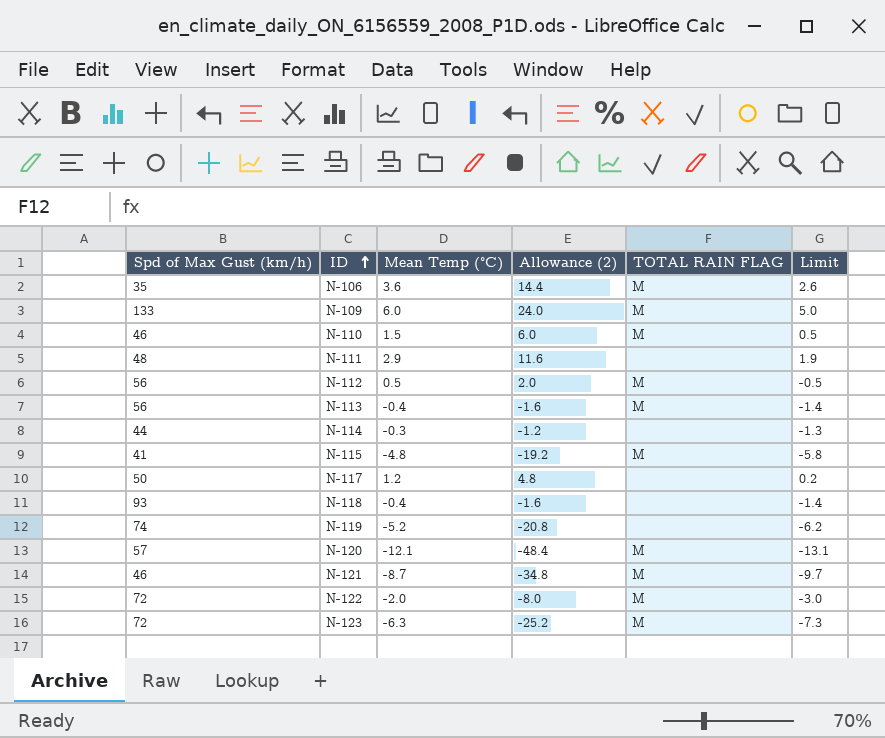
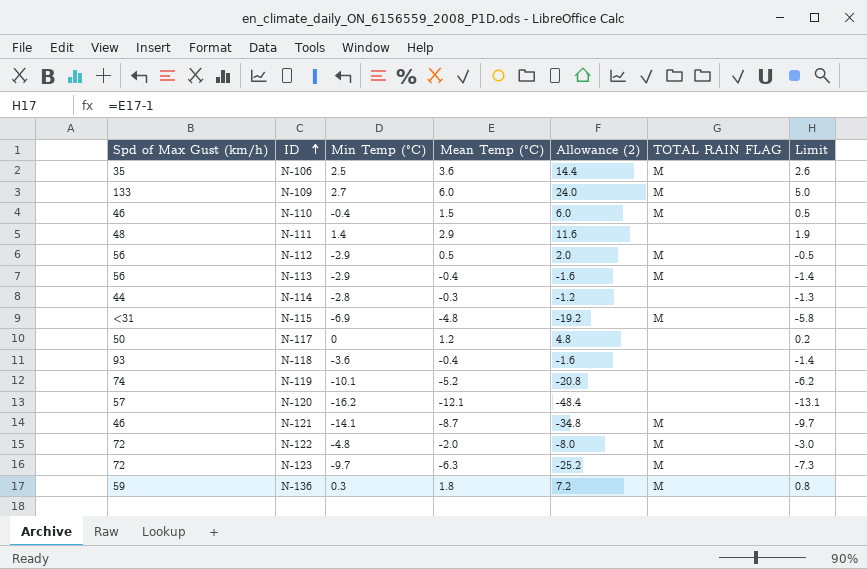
column Min Temp (°C) | position: none -> 3
N-115 | Spd of Max Gust (km/h): 41 -> <31
N-120 | TOTAL RAIN FLAG: M -> none
row N-136: none -> 59 | 0.3 | 1.8 | 7.2 | M | 0.8

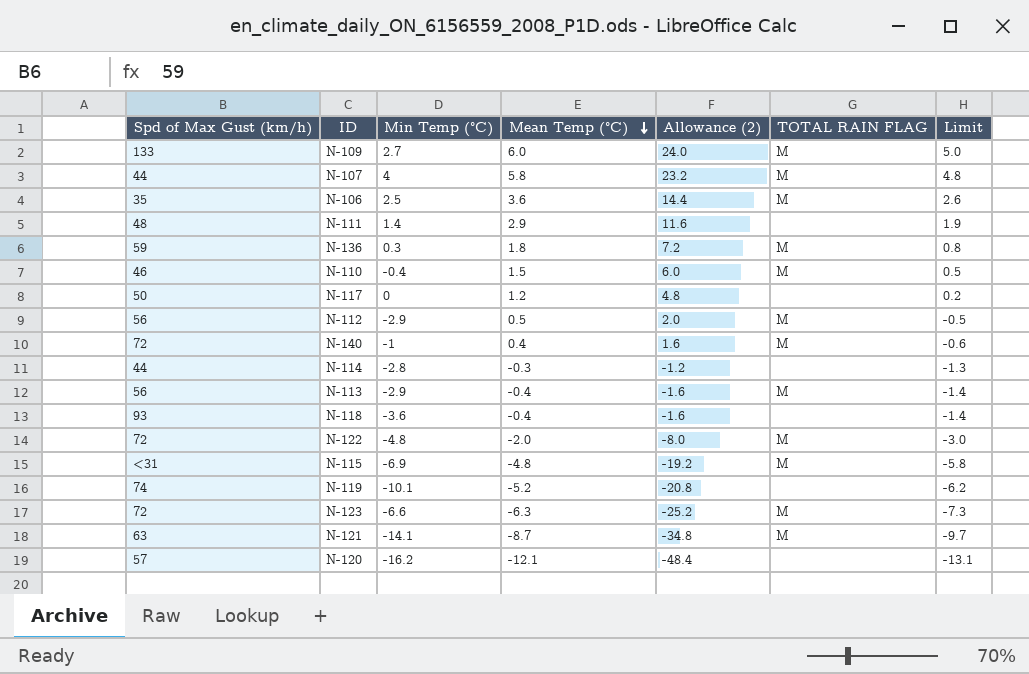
row order: ID ascending -> Mean Temp (°C) descending
row N-107: none -> 44 | 4 | 5.8 | 23.2 | M | 4.8
row N-140: none -> 72 | -1 | 0.4 | 1.6 | M | -0.6
N-123 | Min Temp (°C): -9.7 -> -6.6
N-121 | Spd of Max Gust (km/h): 46 -> 63

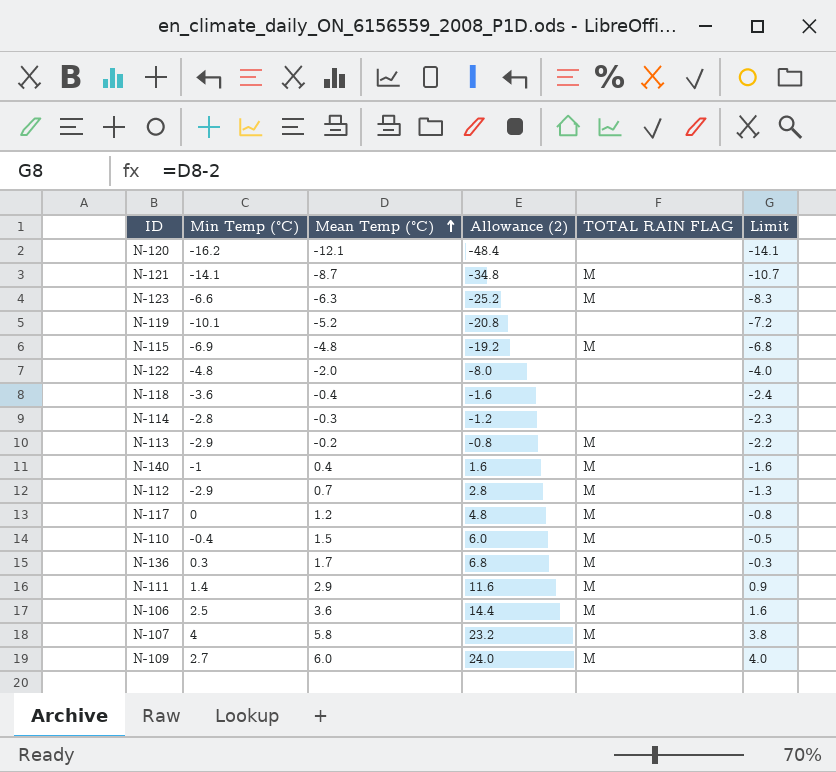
row order: Mean Temp (°C) descending -> Mean Temp (°C) ascending
column Spd of Max Gust (km/h) | position: 1 -> none
column Limit | formula: [Mean Temp (°C)] - 1 -> [Mean Temp (°C)] - 2
N-122 | TOTAL RAIN FLAG: M -> none
N-113 | Mean Temp (°C): -0.4 -> -0.2
N-113 | Allowance (2): -1.6 -> -0.8
N-112 | Mean Temp (°C): 0.5 -> 0.7
N-112 | Allowance (2): 2.0 -> 2.8
N-117 | TOTAL RAIN FLAG: none -> M
N-136 | Mean Temp (°C): 1.8 -> 1.7
N-136 | Allowance (2): 7.2 -> 6.8
N-111 | TOTAL RAIN FLAG: none -> M

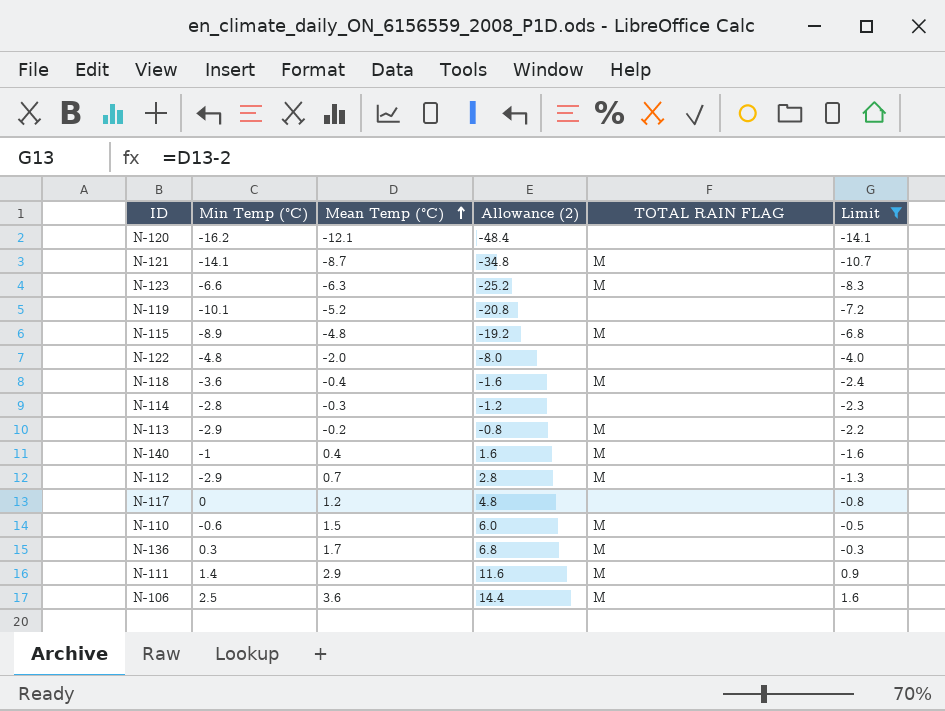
filter: none -> Limit <= 1.6
N-115 | Min Temp (°C): -6.9 -> -8.9
N-118 | TOTAL RAIN FLAG: none -> M
N-117 | TOTAL RAIN FLAG: M -> none
N-110 | Min Temp (°C): -0.4 -> -0.6

